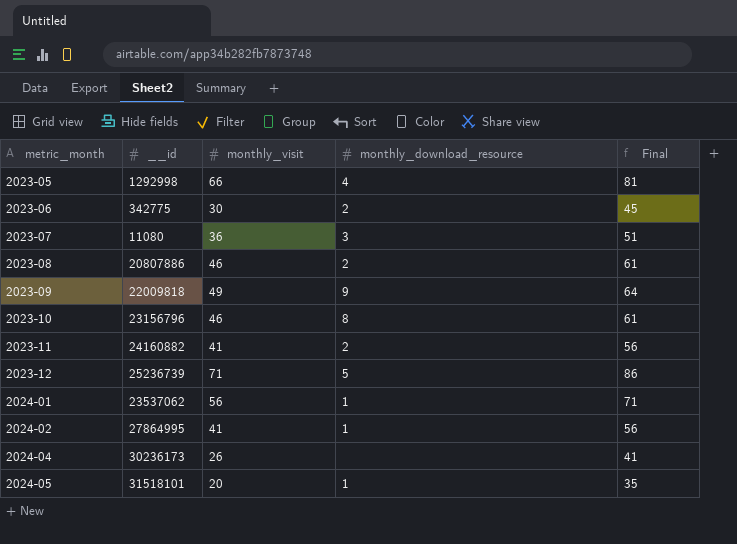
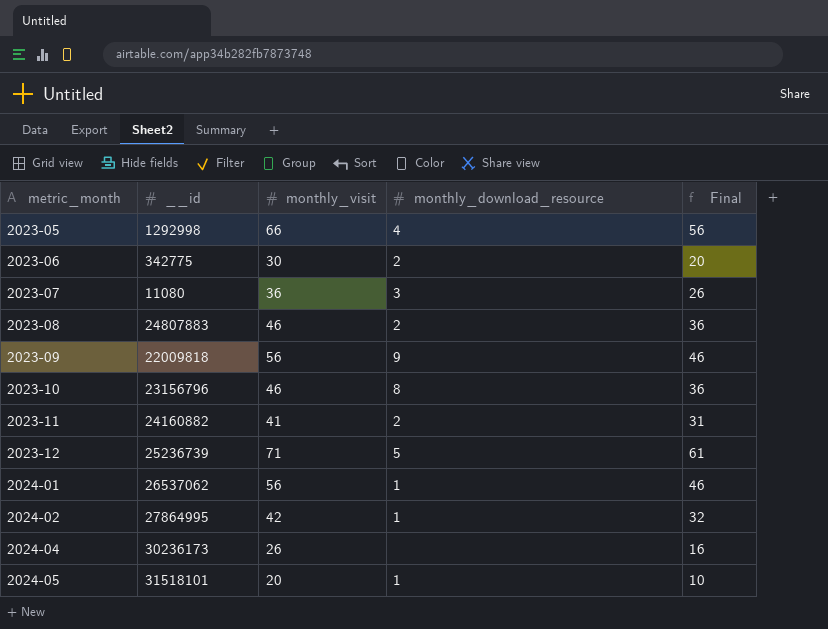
column Final | formula: [monthly_visit] + 15 -> [monthly_visit] - 10
2023-08 | __id: 20807886 -> 24807883
2023-09 | monthly_visit: 49 -> 56
2024-01 | __id: 23537062 -> 26537062
2024-02 | monthly_visit: 41 -> 42

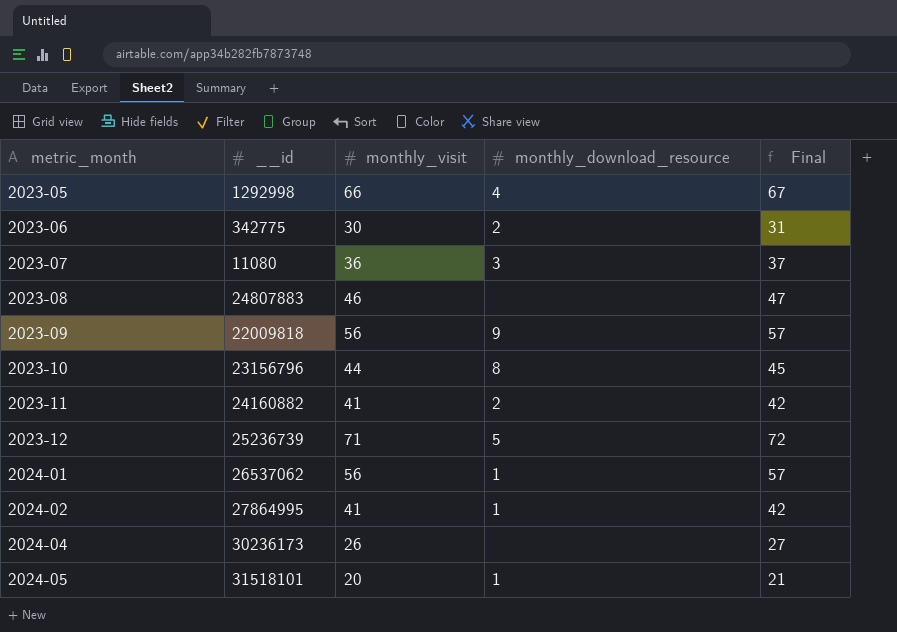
column Final | formula: [monthly_visit] - 10 -> [monthly_visit] + 1
2023-08 | monthly_download_resource: 2 -> none
2023-10 | monthly_visit: 46 -> 44
2024-02 | monthly_visit: 42 -> 41

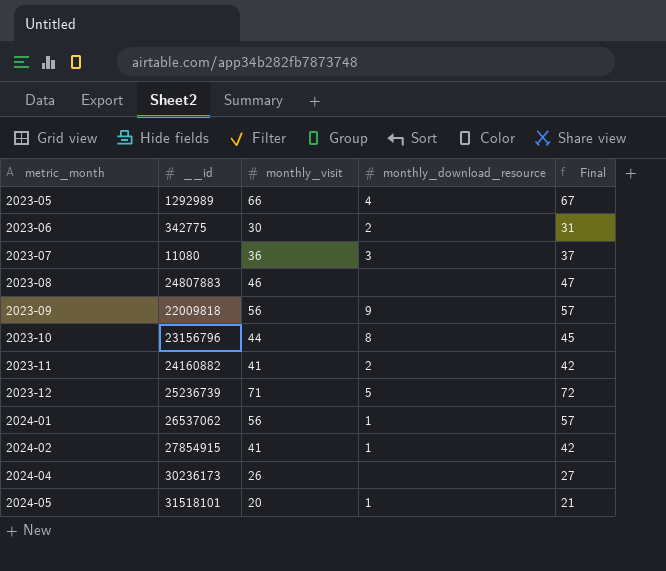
2023-05 | __id: 1292998 -> 1292989
2024-02 | __id: 27864995 -> 27854915

